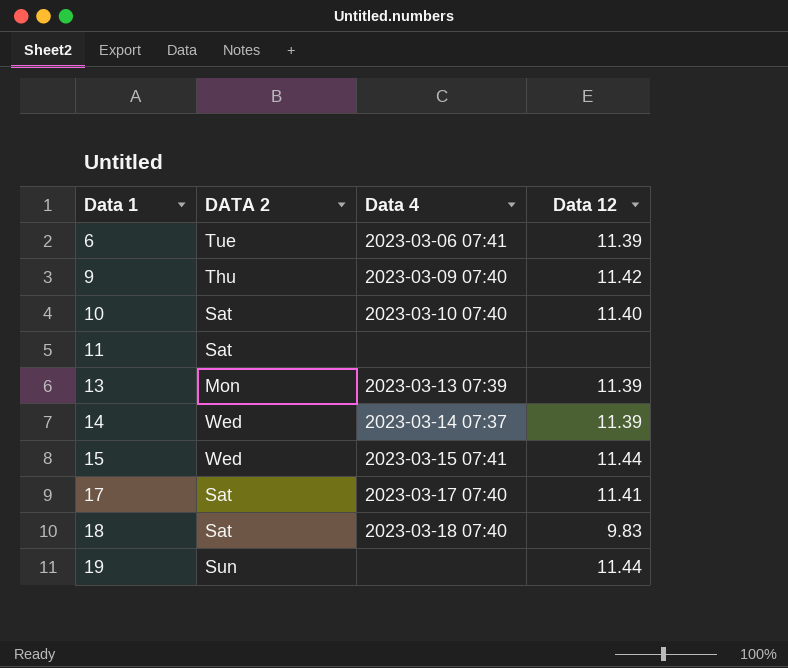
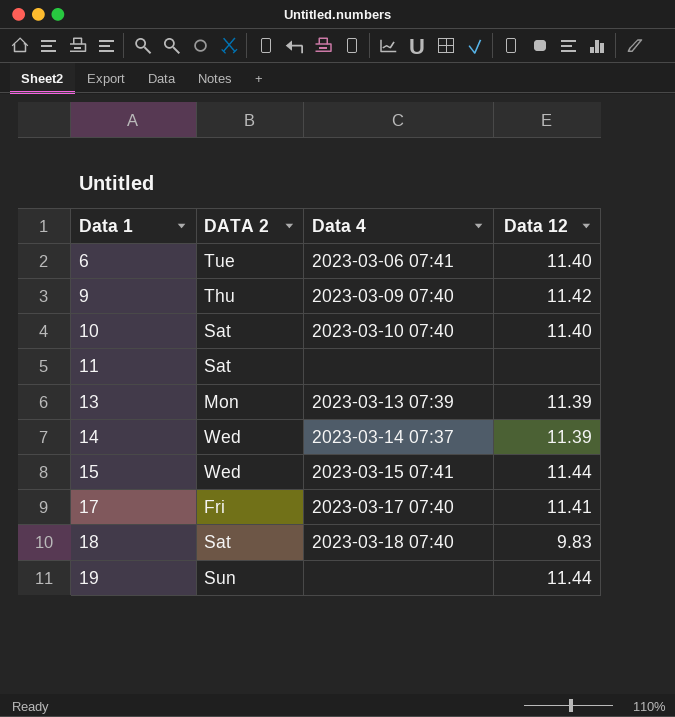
6 | Data 12: 11.39 -> 11.40
17 | DATA 2: Sat -> Fri

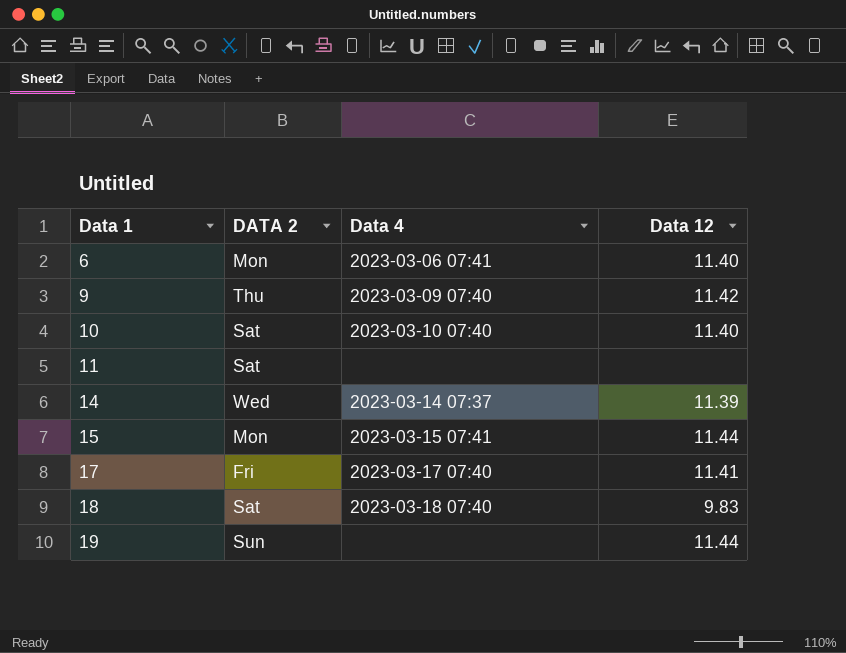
row 13: Mon | 2023-03-13 07:39 | 11.39 -> none
6 | DATA 2: Tue -> Mon
15 | DATA 2: Wed -> Mon

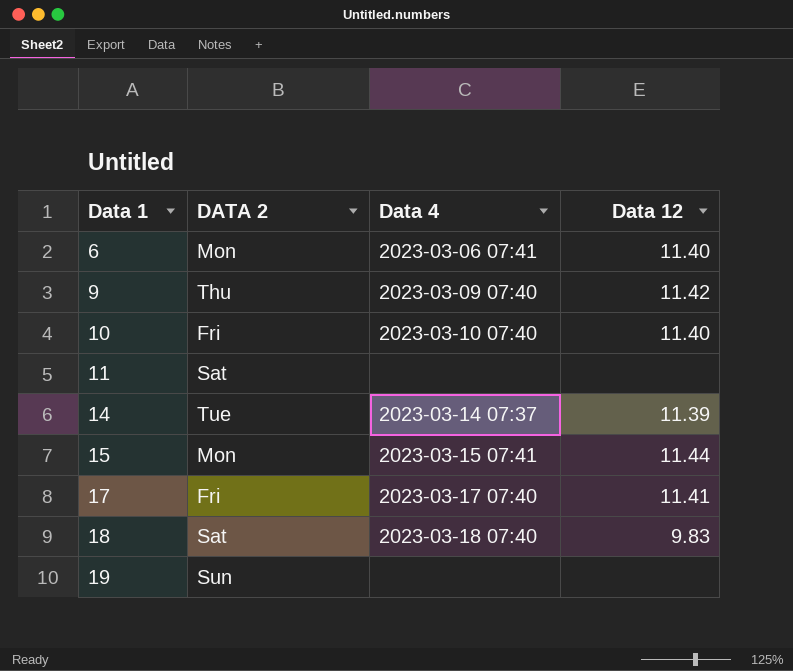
10 | DATA 2: Sat -> Fri
14 | DATA 2: Wed -> Tue
19 | Data 12: 11.44 -> none

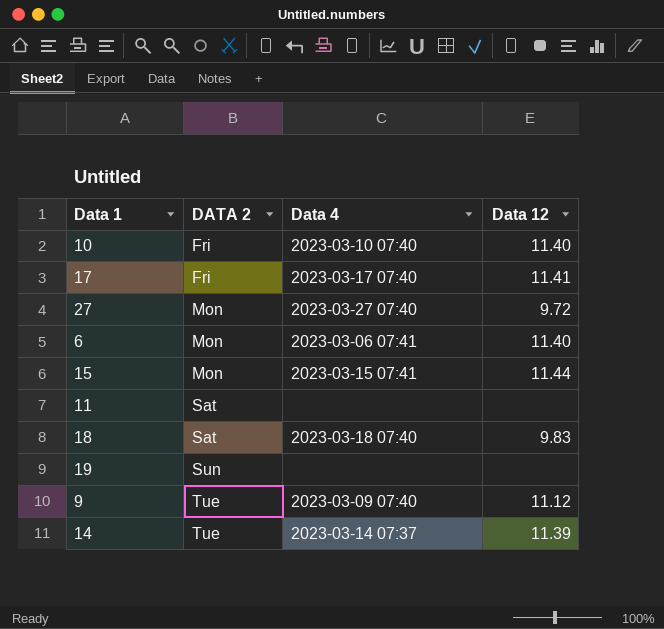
row order: Data 1 ascending -> DATA 2 ascending
row 27: none -> Mon | 2023-03-27 07:40 | 9.72
9 | DATA 2: Thu -> Tue
9 | Data 12: 11.42 -> 11.12

